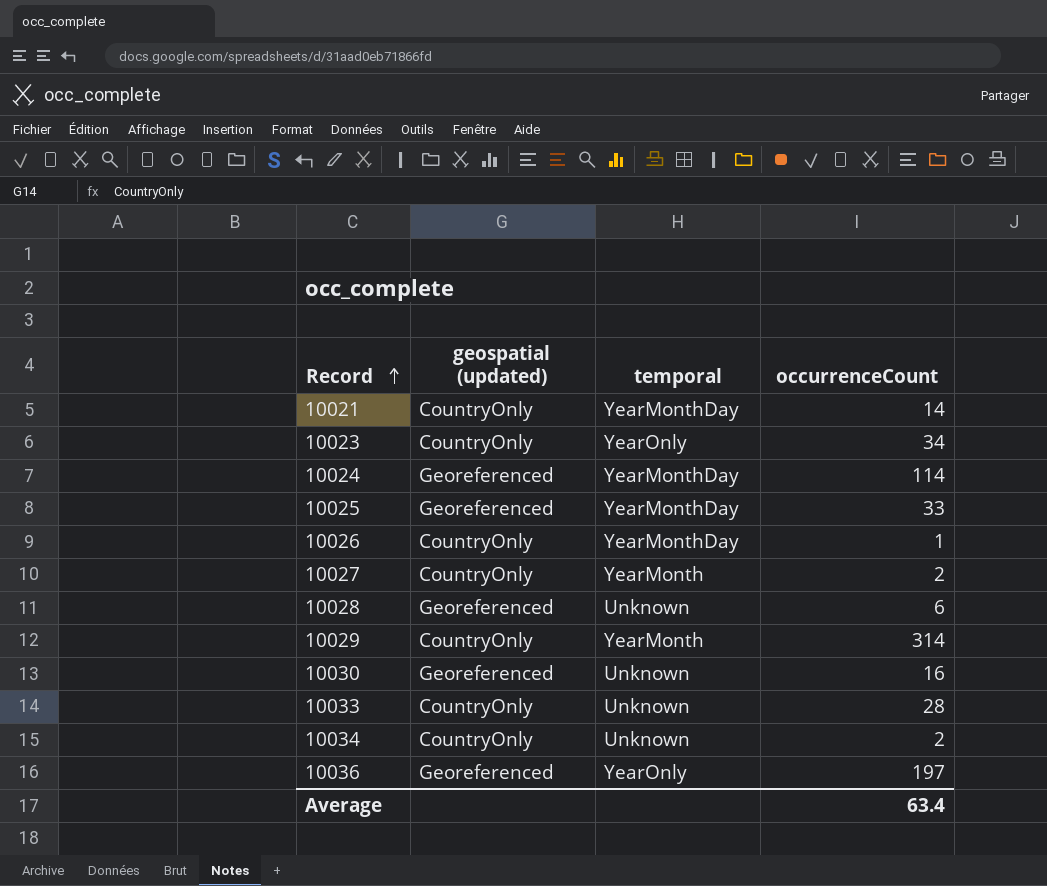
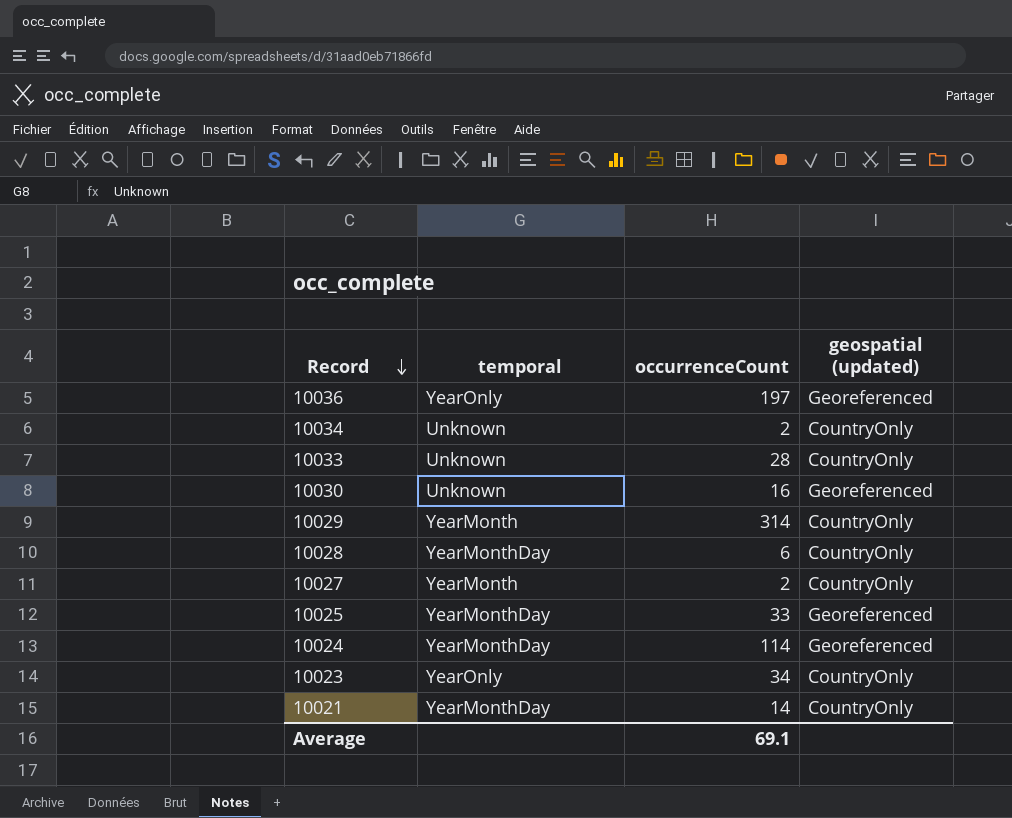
row order: Record ascending -> Record descending
column geospatial (updated) | position: 2 -> 4
row 10026: CountryOnly | YearMonthDay | 1 -> none
10028 | temporal: Unknown -> YearMonthDay
10028 | geospatial (updated): Georeferenced -> CountryOnly
Average | occurrenceCount: 63.4 -> 69.1

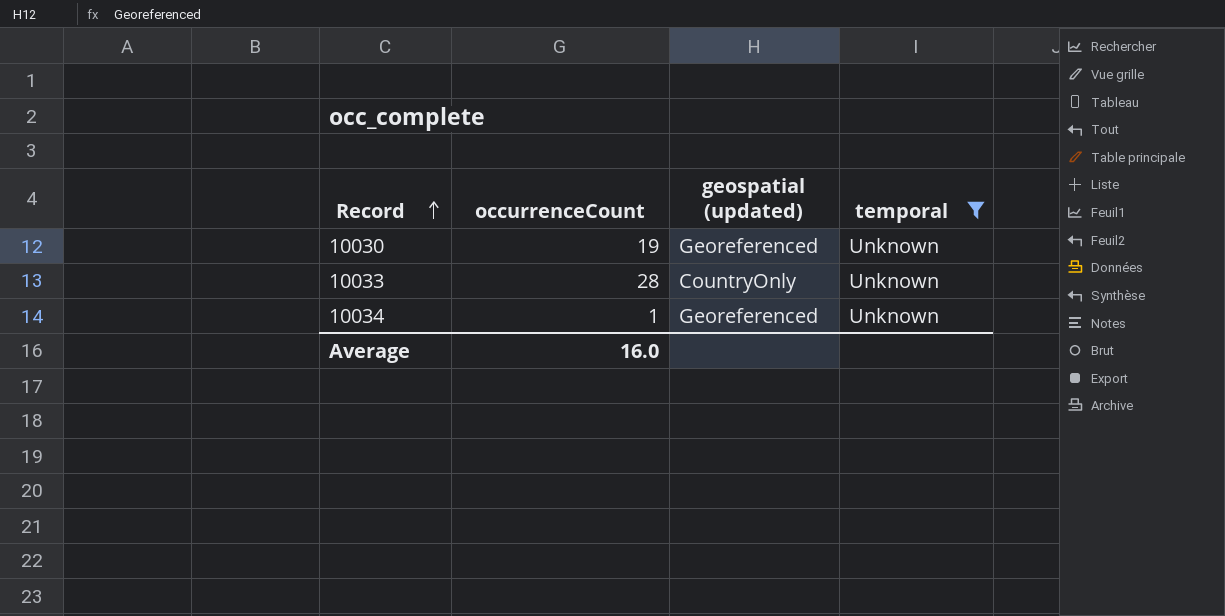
filter: none -> temporal = Unknown
row order: Record descending -> Record ascending
column temporal | position: 2 -> 4
10030 | occurrenceCount: 16 -> 19
10034 | occurrenceCount: 2 -> 1
10034 | geospatial (updated): CountryOnly -> Georeferenced
Average | occurrenceCount: 69.1 -> 16.0

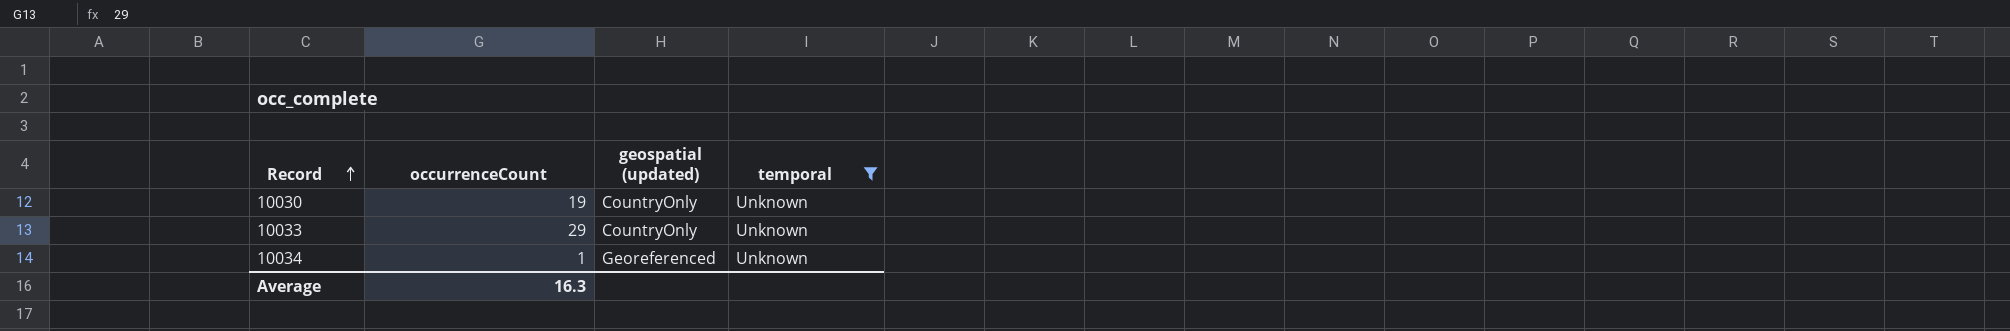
10030 | geospatial (updated): Georeferenced -> CountryOnly
10033 | occurrenceCount: 28 -> 29
Average | occurrenceCount: 16.0 -> 16.3

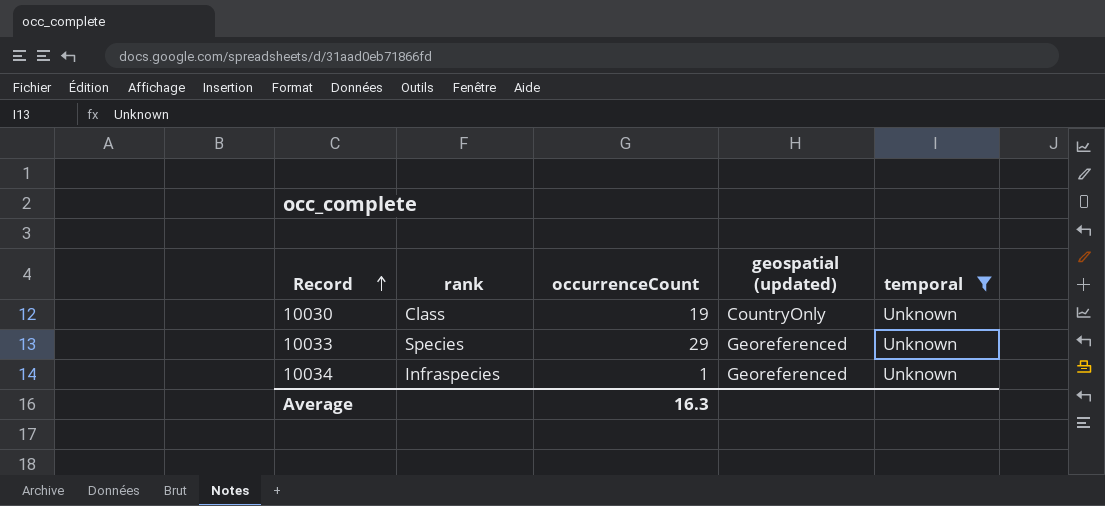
column rank | position: none -> 2
10033 | geospatial (updated): CountryOnly -> Georeferenced

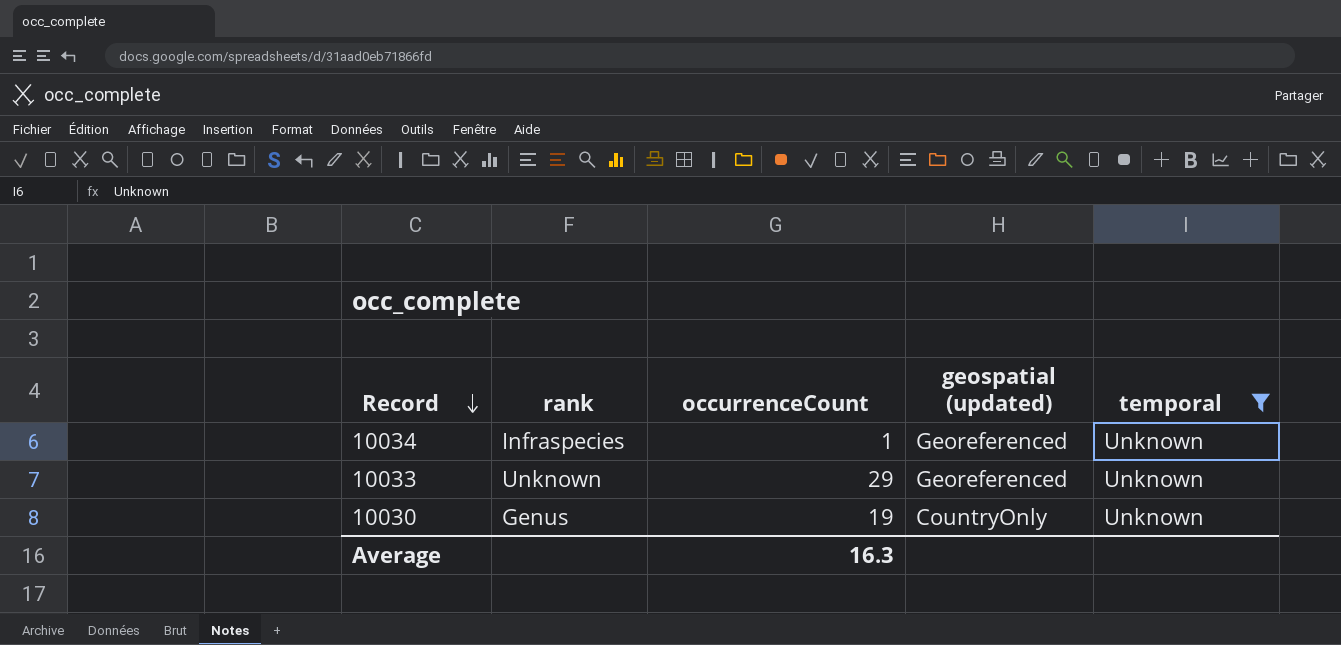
row order: Record ascending -> Record descending
10033 | rank: Species -> Unknown
10030 | rank: Class -> Genus

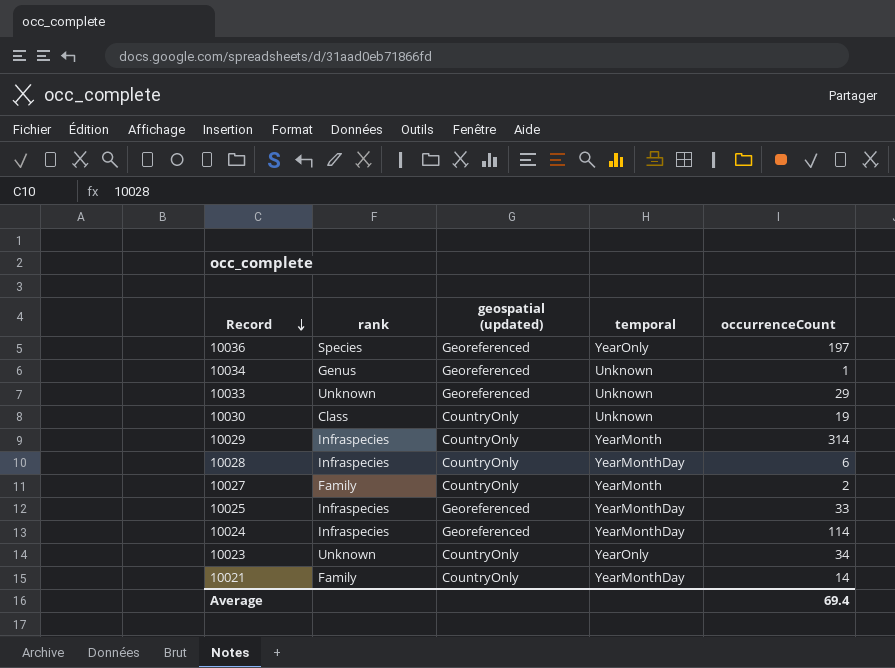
filter: temporal = Unknown -> none
column occurrenceCount | position: 3 -> 5
10034 | rank: Infraspecies -> Genus
10030 | rank: Genus -> Class
Average | occurrenceCount: 16.3 -> 69.4

